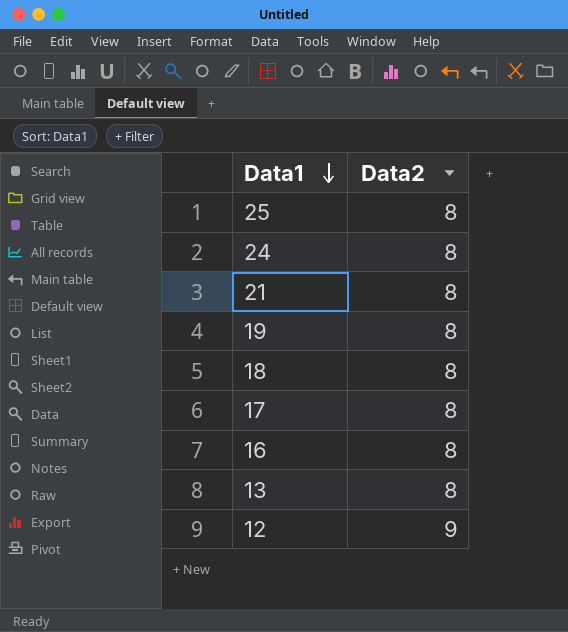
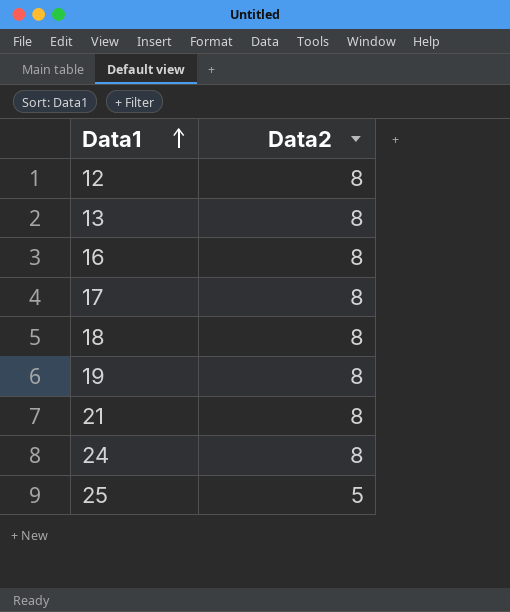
row order: Data1 descending -> Data1 ascending
12 | Data2: 9 -> 8
25 | Data2: 8 -> 5

